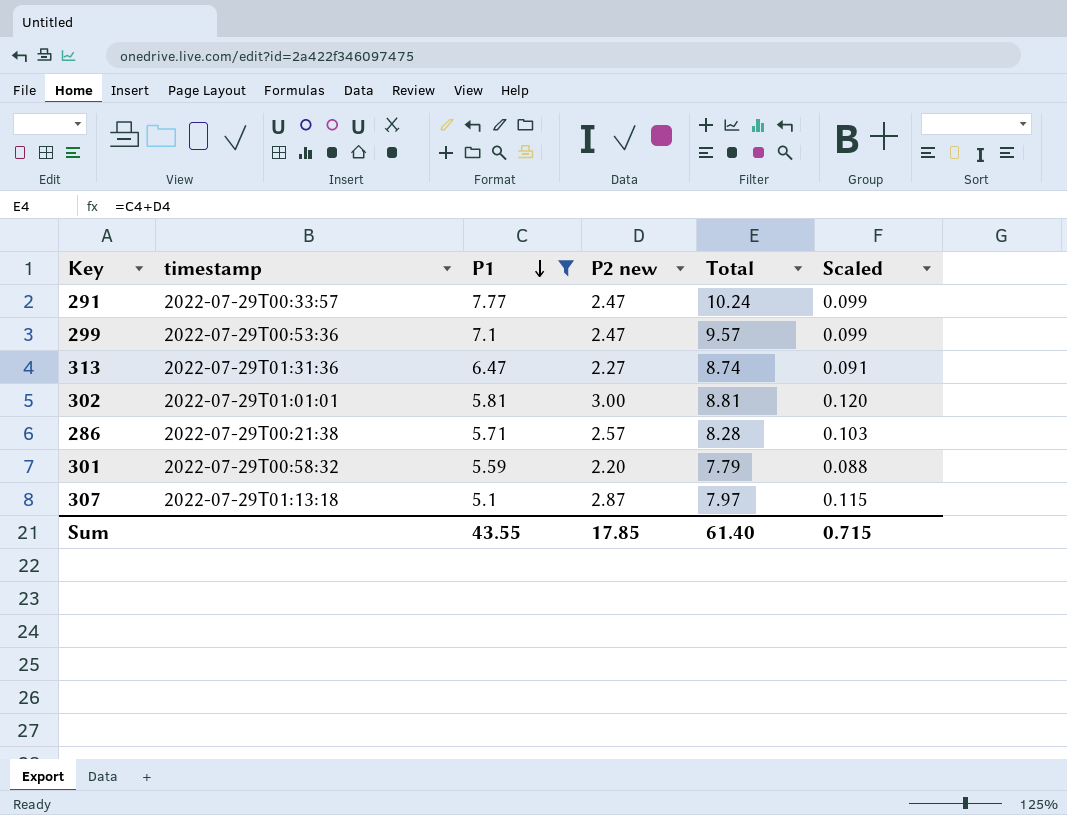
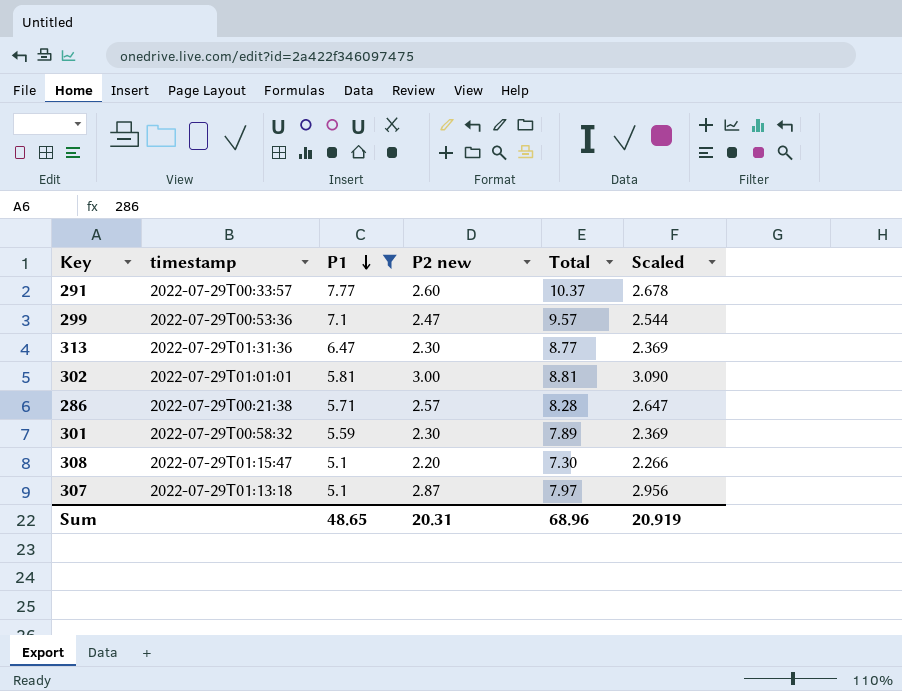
column Scaled | formula: [P2 new] * 0.04 -> [P2 new] * 1.03
291 | P2 new: 2.47 -> 2.60
291 | Total: 10.24 -> 10.37
313 | P2 new: 2.27 -> 2.30
313 | Total: 8.74 -> 8.77
301 | P2 new: 2.20 -> 2.30
301 | Total: 7.79 -> 7.89
row 308: none -> 2022-07-29T01:15:47 | 5.1 | 2.20 | 7.30 | 2.266
Sum | P1: 43.55 -> 48.65
Sum | P2 new: 17.85 -> 20.31
Sum | Total: 61.40 -> 68.96
Sum | Scaled: 0.715 -> 20.919

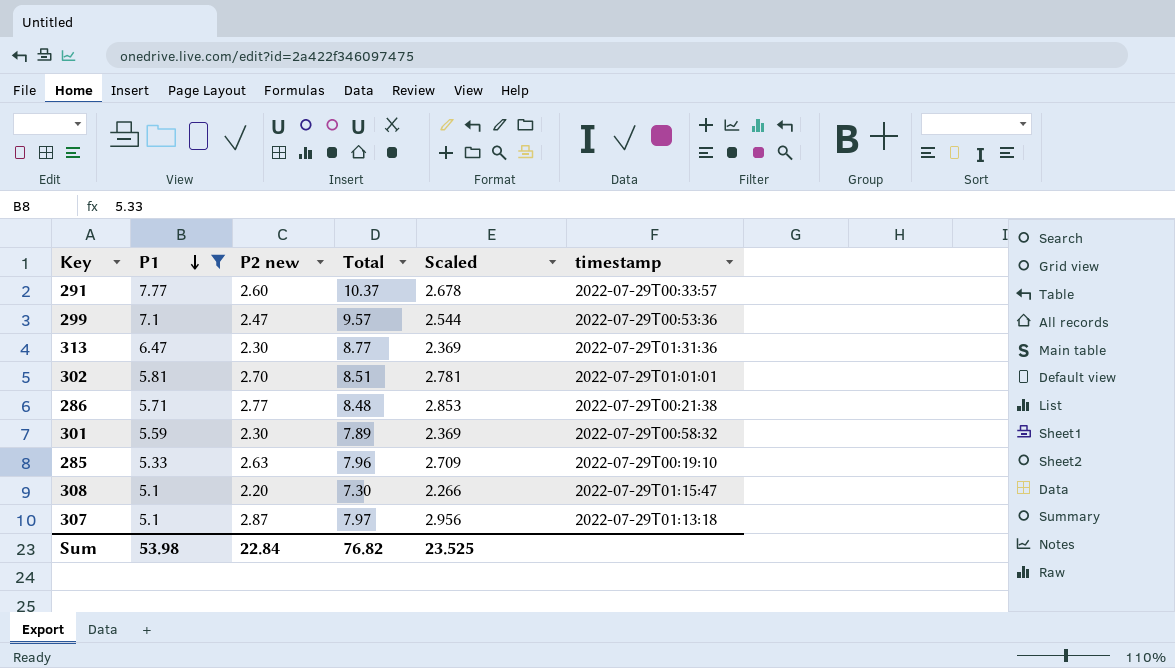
column timestamp | position: 2 -> 6
302 | P2 new: 3.00 -> 2.70
302 | Total: 8.81 -> 8.51
302 | Scaled: 3.090 -> 2.781
286 | P2 new: 2.57 -> 2.77
286 | Total: 8.28 -> 8.48
286 | Scaled: 2.647 -> 2.853
row 285: none -> 5.33 | 2.63 | 7.96 | 2.709 | 2022-07-29T00:19:10
Sum | P1: 48.65 -> 53.98
Sum | P2 new: 20.31 -> 22.84
Sum | Total: 68.96 -> 76.82
Sum | Scaled: 20.919 -> 23.525

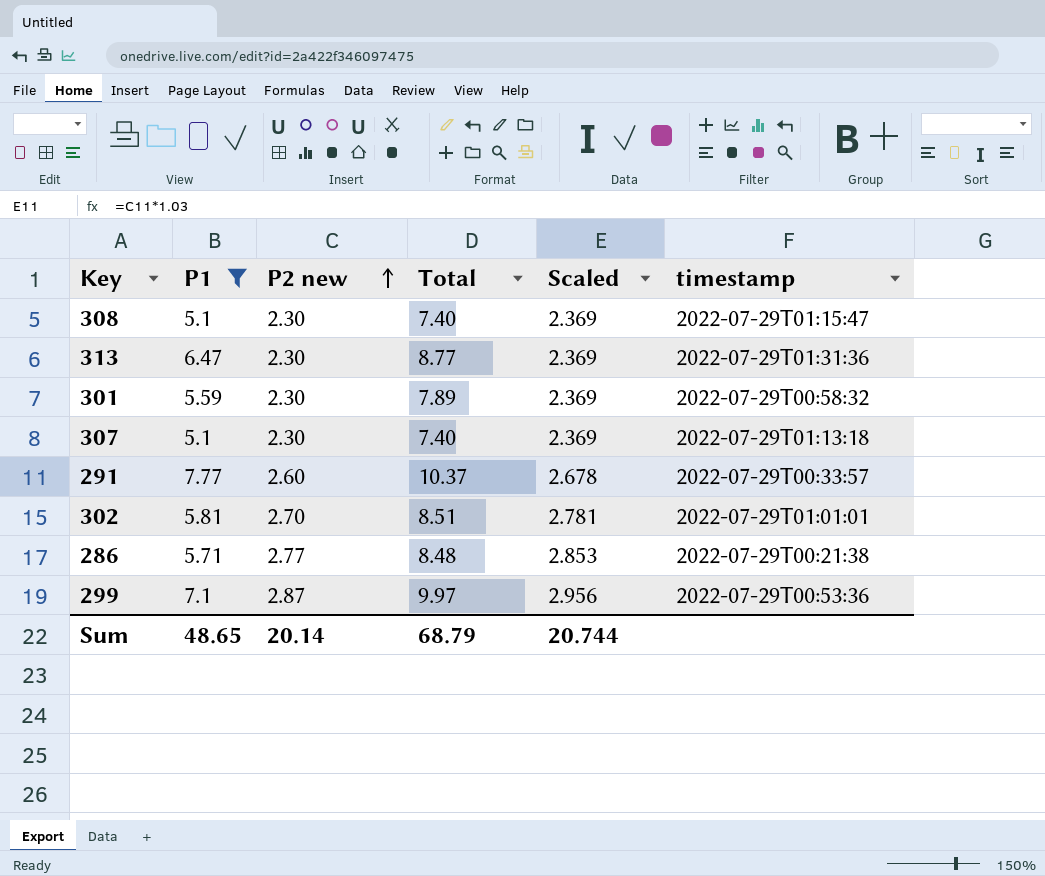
row order: P1 descending -> P2 new ascending
row 285: 5.33 | 2.63 | 7.96 | 2.709 | 2022-07-29T00:19:10 -> none
308 | P2 new: 2.20 -> 2.30
308 | Total: 7.30 -> 7.40
308 | Scaled: 2.266 -> 2.369
307 | P2 new: 2.87 -> 2.30
307 | Total: 7.97 -> 7.40
307 | Scaled: 2.956 -> 2.369
299 | P2 new: 2.47 -> 2.87
299 | Total: 9.57 -> 9.97
299 | Scaled: 2.544 -> 2.956
Sum | P1: 53.98 -> 48.65
Sum | P2 new: 22.84 -> 20.14
Sum | Total: 76.82 -> 68.79
Sum | Scaled: 23.525 -> 20.744

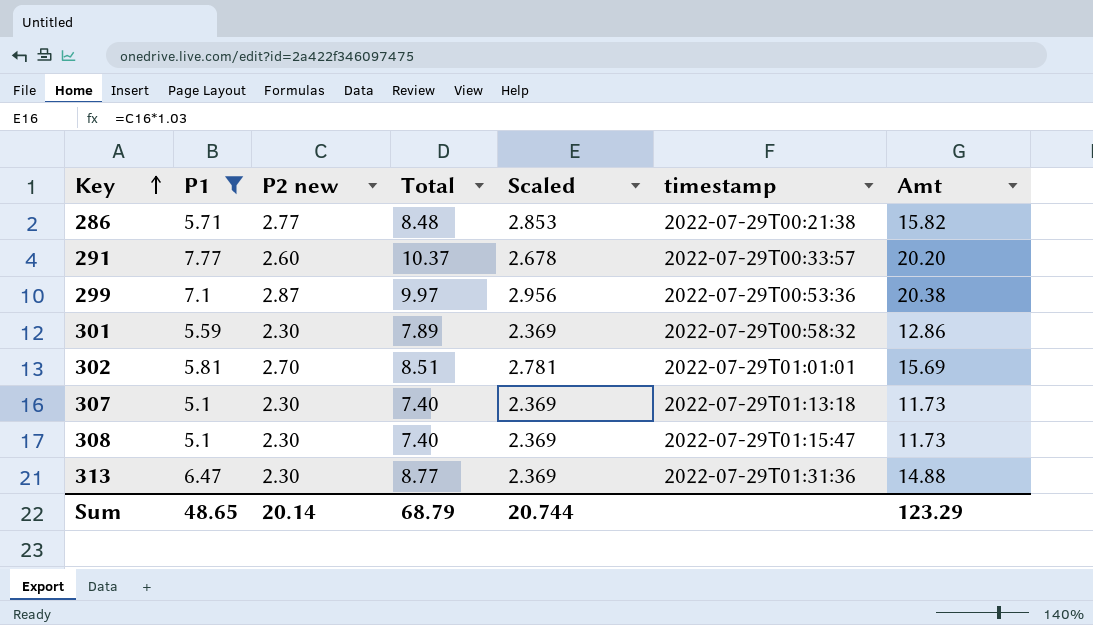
row order: P2 new ascending -> Key ascending
column Amt | formula: none -> [P1] * [P2 new]

